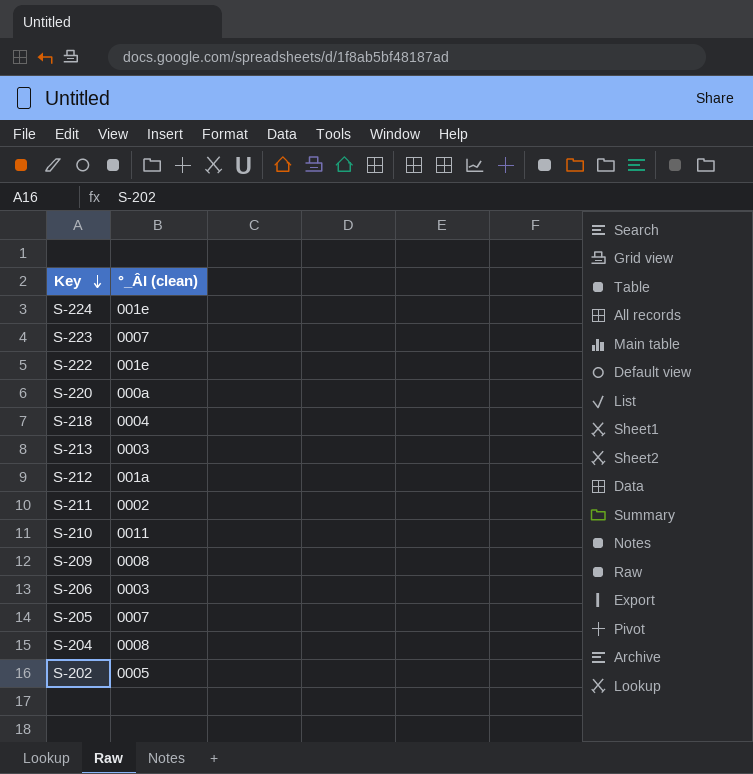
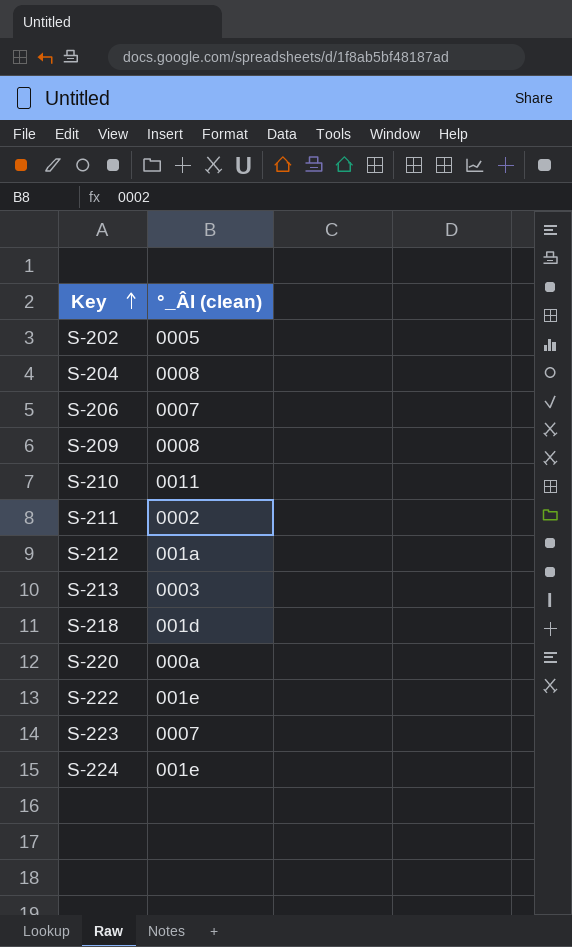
row order: Key descending -> Key ascending
row S-205: 0007 -> none
S-206 | °_ÂI (clean): 0003 -> 0007
S-218 | °_ÂI (clean): 0004 -> 001d

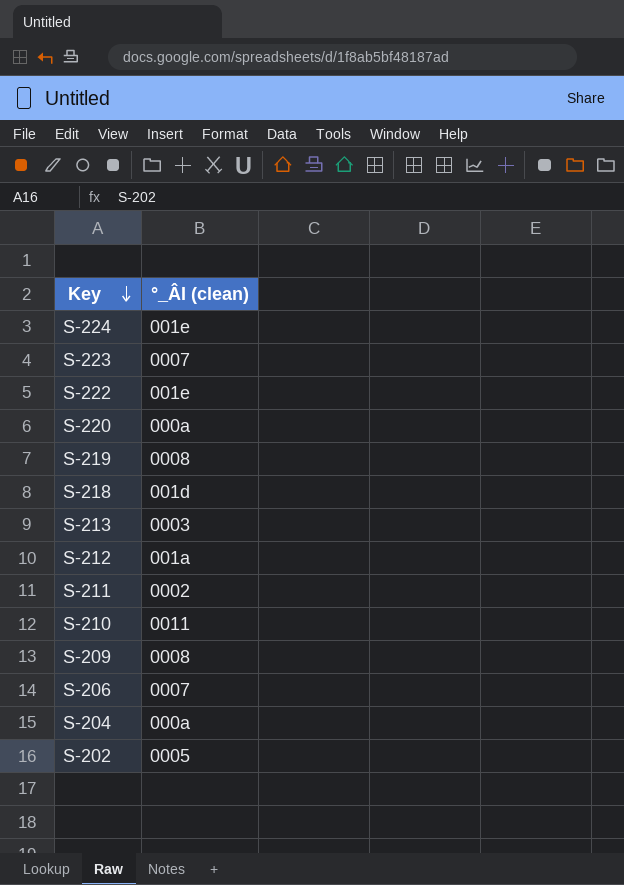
row order: Key ascending -> Key descending
row S-219: none -> 0008
S-204 | °_ÂI (clean): 0008 -> 000a

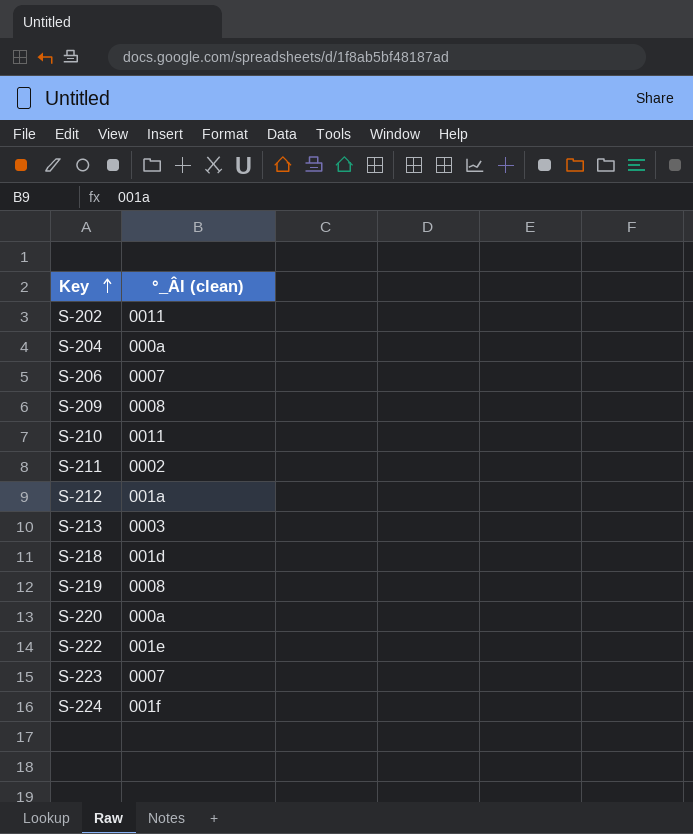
row order: Key descending -> Key ascending
S-202 | °_ÂI (clean): 0005 -> 0011
S-224 | °_ÂI (clean): 001e -> 001f

